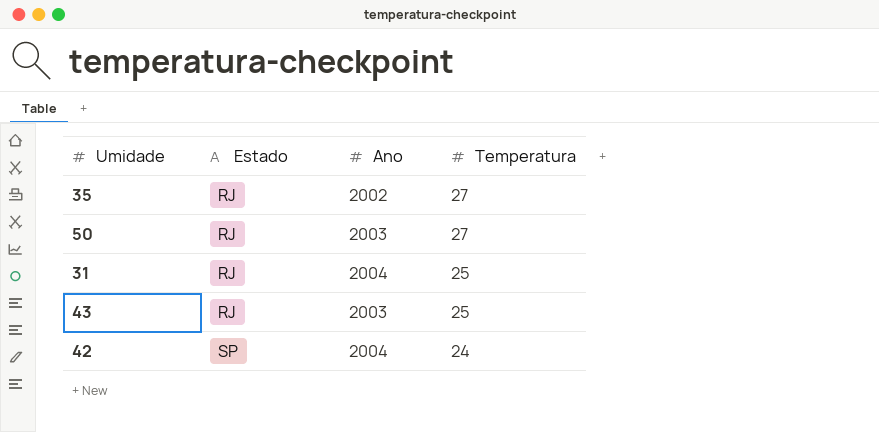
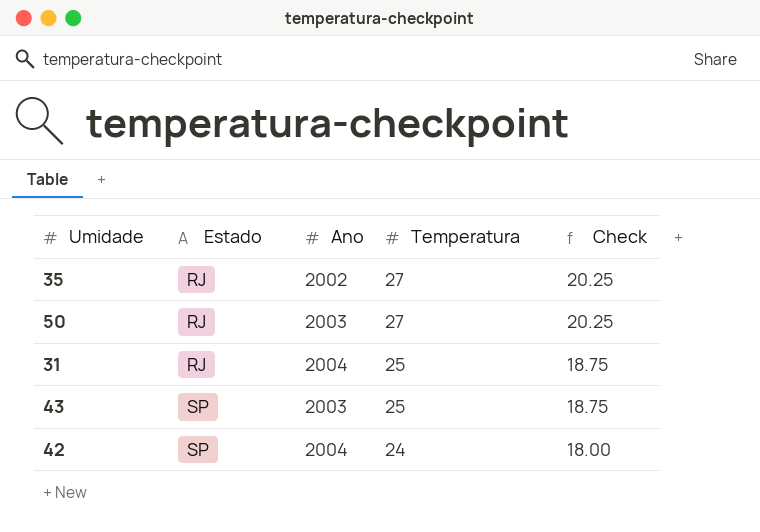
column Check | formula: none -> [Temperatura] * 0.75
43 | Estado: RJ -> SP

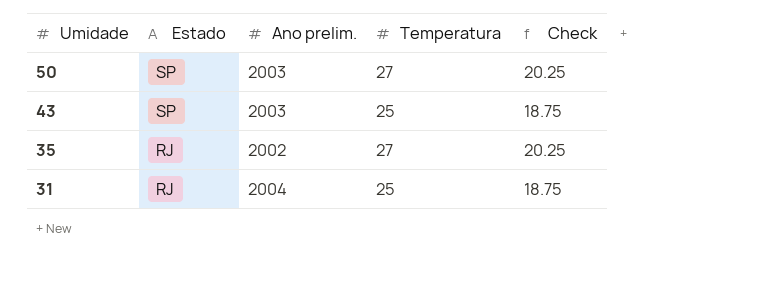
row order: Estado ascending -> Umidade descending
column name: Ano -> Ano prelim.
row 42: SP | 2004 | 24 | 18.00 -> none
50 | Estado: RJ -> SP

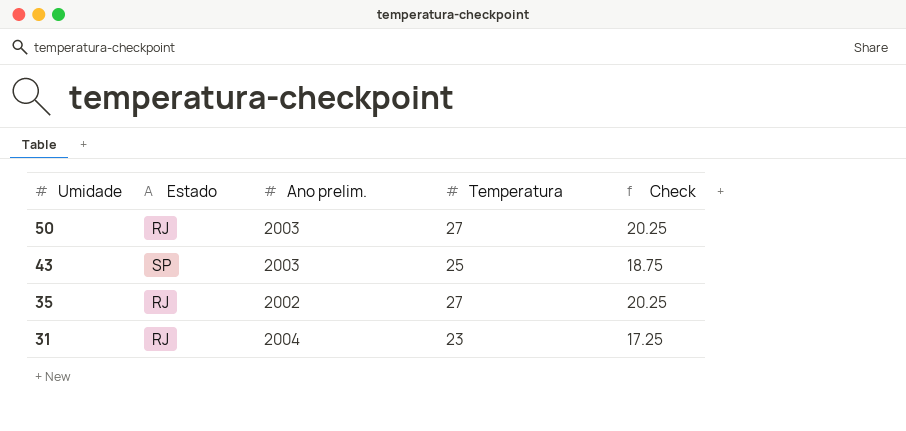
50 | Estado: SP -> RJ
31 | Temperatura: 25 -> 23
31 | Check: 18.75 -> 17.25

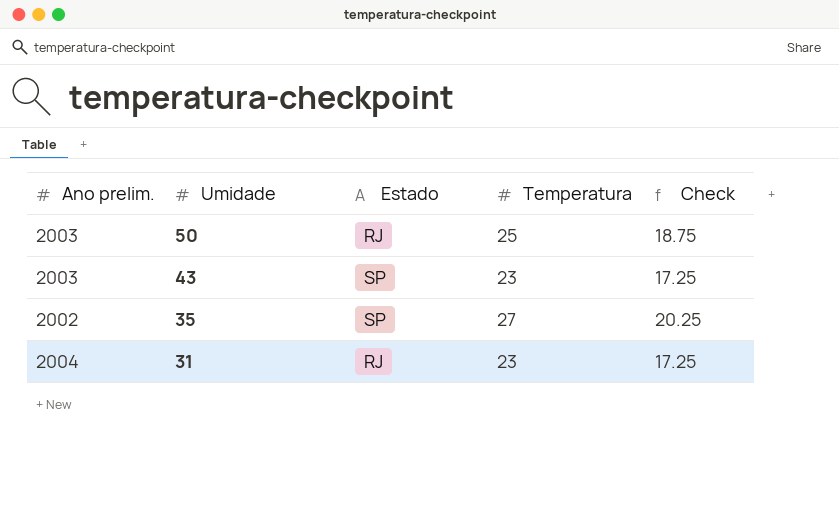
column Ano prelim. | position: 3 -> 1
50 | Temperatura: 27 -> 25
50 | Check: 20.25 -> 18.75
43 | Temperatura: 25 -> 23
43 | Check: 18.75 -> 17.25
35 | Estado: RJ -> SP

